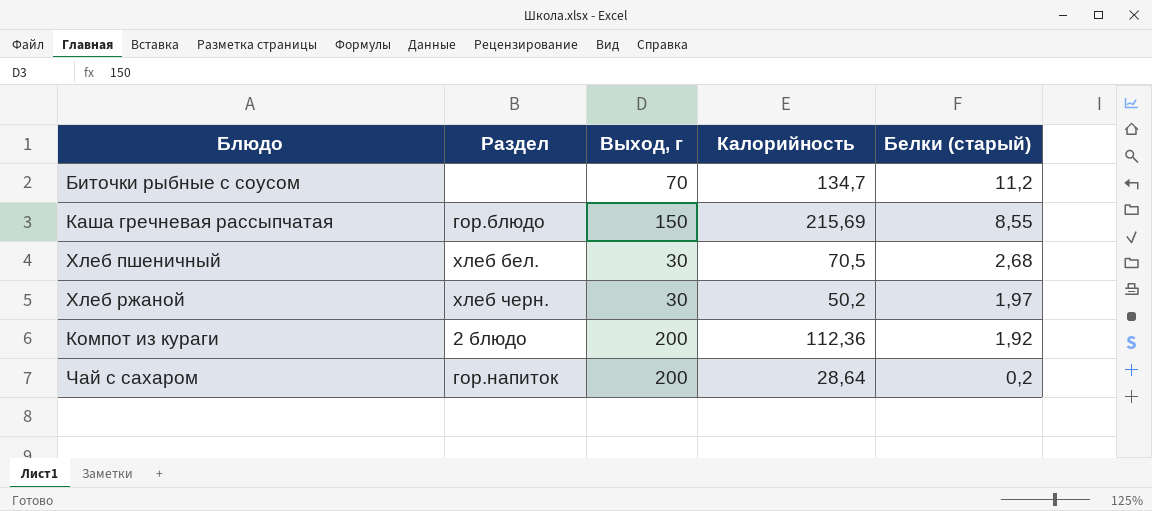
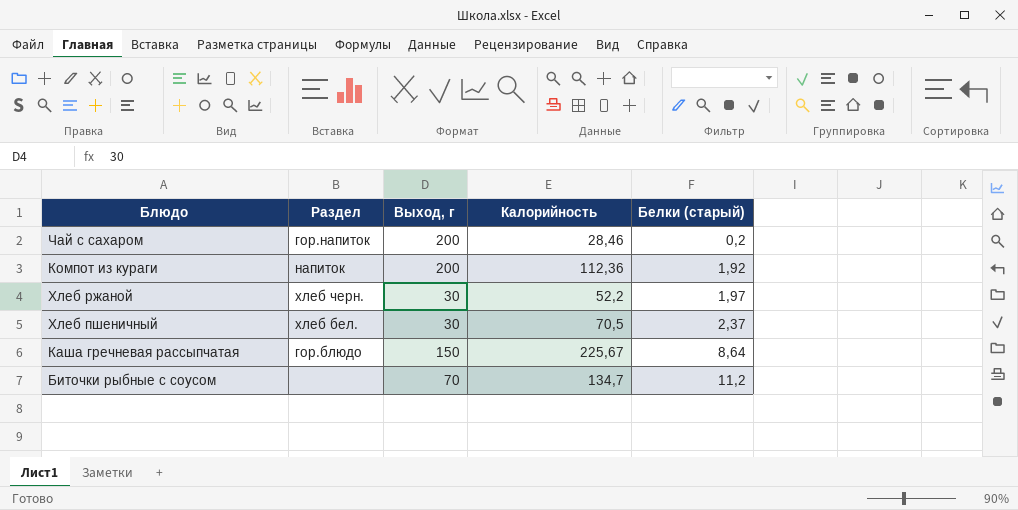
row order: Белки (старый) descending -> Белки (старый) ascending
Чай с сахаром | Калорийность: 28,64 -> 28,46
Компот из кураги | Раздел: 2 блюдо -> напиток
Хлеб ржаной | Калорийность: 50,2 -> 52,2
Хлеб пшеничный | Белки (старый): 2,68 -> 2,37
Каша гречневая рассыпчатая | Калорийность: 215,69 -> 225,67
Каша гречневая рассыпчатая | Белки (старый): 8,55 -> 8,64

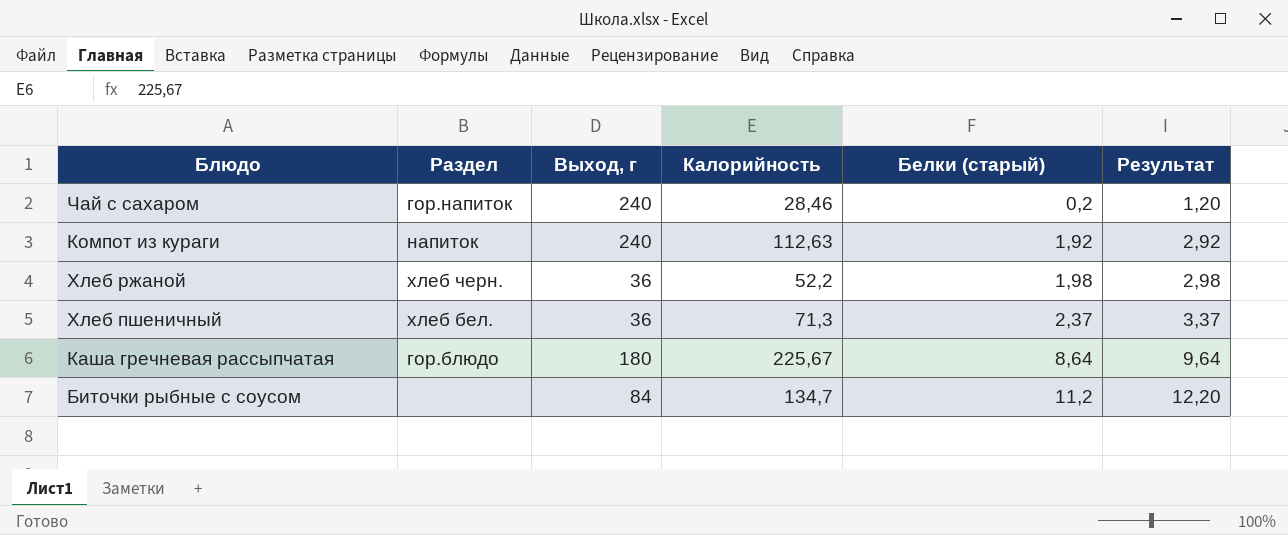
column Результат | formula: none -> [Белки (старый)] + 1
Чай с сахаром | Выход, г: 200 -> 240
Компот из кураги | Выход, г: 200 -> 240
Компот из кураги | Калорийность: 112,36 -> 112,63
Хлеб ржаной | Выход, г: 30 -> 36
Хлеб ржаной | Белки (старый): 1,97 -> 1,98
Хлеб пшеничный | Выход, г: 30 -> 36
Хлеб пшеничный | Калорийность: 70,5 -> 71,3
Каша гречневая рассыпчатая | Выход, г: 150 -> 180
Биточки рыбные с соусом | Выход, г: 70 -> 84

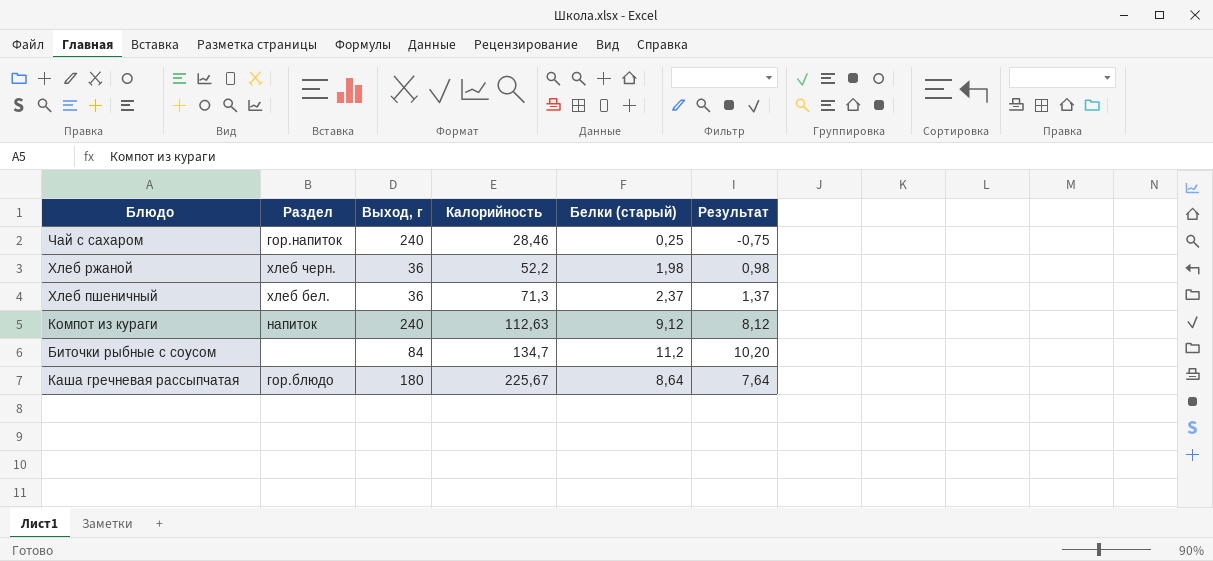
row order: Белки (старый) ascending -> Калорийность ascending
column Результат | formula: [Белки (старый)] + 1 -> [Белки (старый)] - 1
Чай с сахаром | Белки (старый): 0,2 -> 0,25
Компот из кураги | Белки (старый): 1,92 -> 9,12

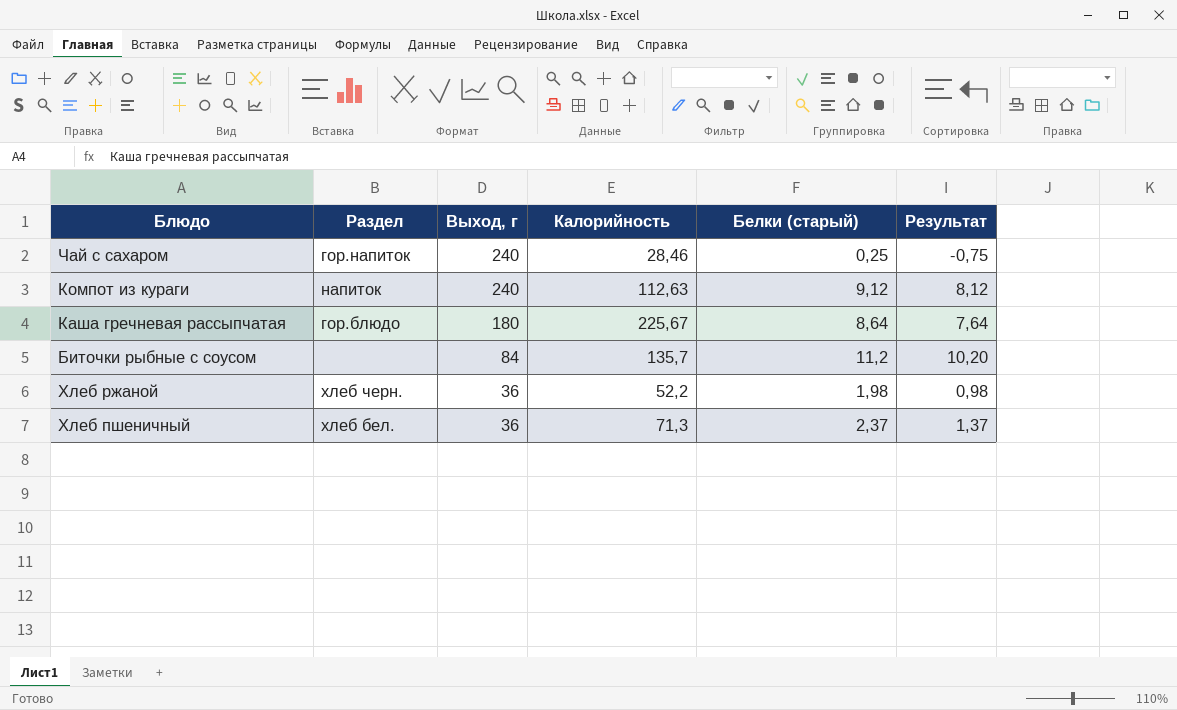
row order: Калорийность ascending -> Выход, г descending
Биточки рыбные с соусом | Калорийность: 134,7 -> 135,7

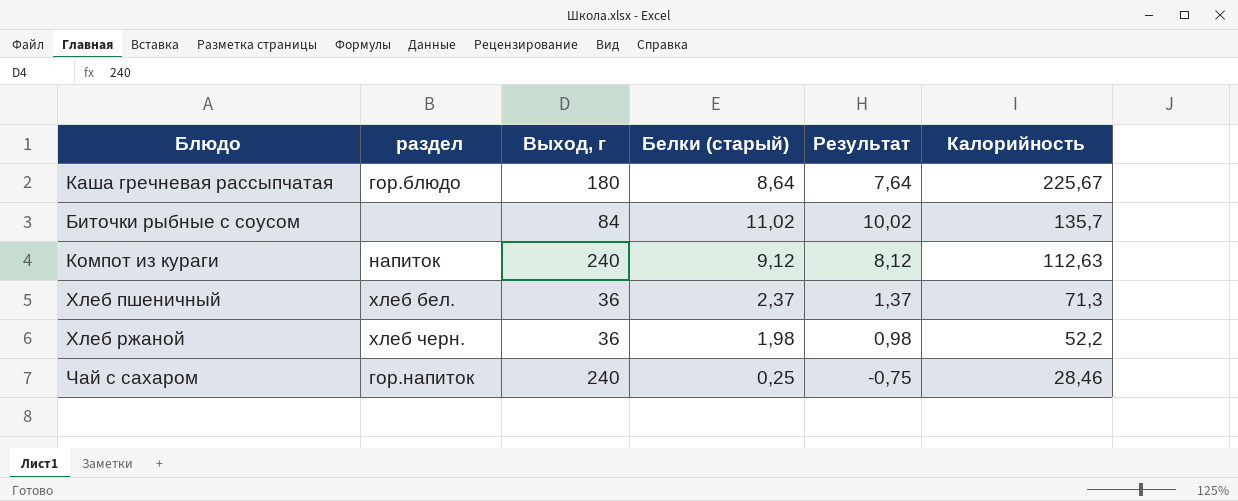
row order: Выход, г descending -> Калорийность descending
column name: Раздел -> раздел
column Калорийность | position: 4 -> 6
Биточки рыбные с соусом | Белки (старый): 11,2 -> 11,02
Биточки рыбные с соусом | Результат: 10,20 -> 10,02

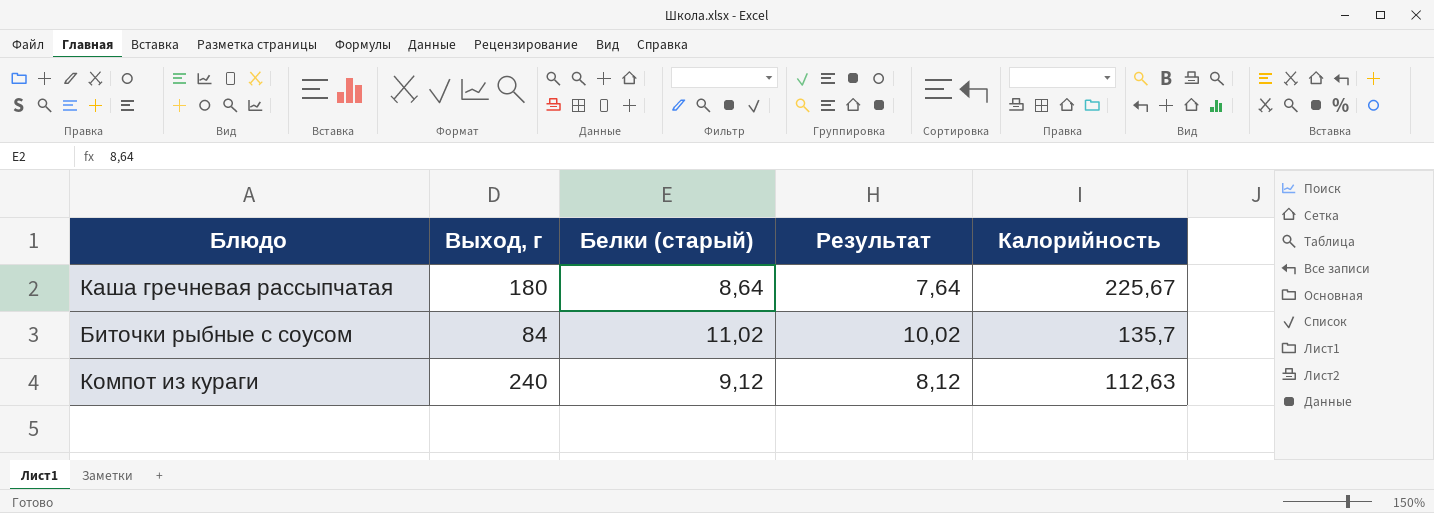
column раздел | position: 2 -> none
row Хлеб пшеничный: хлеб бел. | 36 | 2,37 | 1,37 | 71,3 -> none
row Хлеб ржаной: хлеб черн. | 36 | 1,98 | 0,98 | 52,2 -> none
row Чай с сахаром: гор.напиток | 240 | 0,25 | -0,75 | 28,46 -> none

